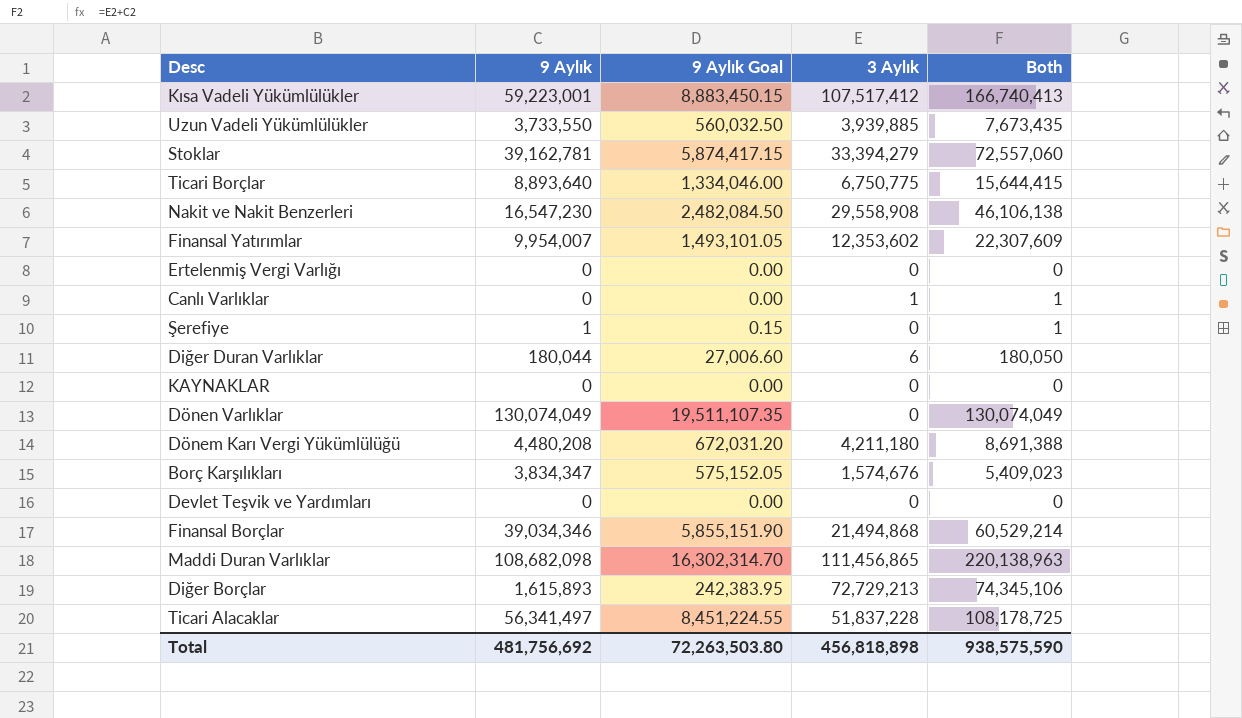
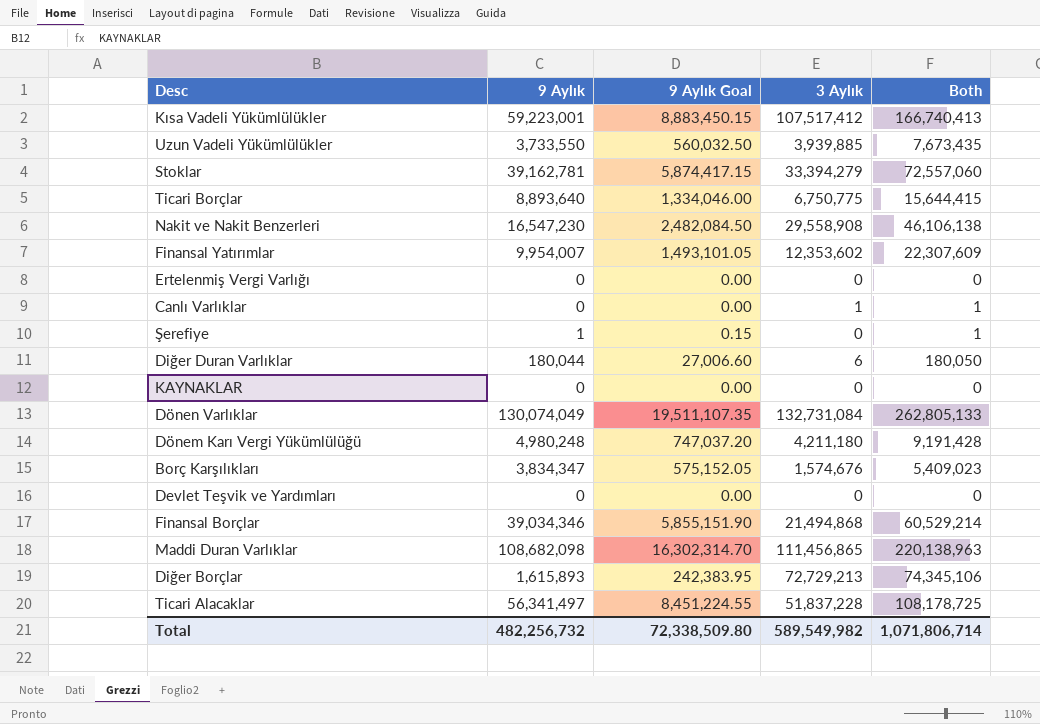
Dönen Varlıklar | 3 Aylık: 0 -> 132,731,084
Dönen Varlıklar | Both: 130,074,049 -> 262,805,133
Dönem Karı Vergi Yükümlülüğü | 9 Aylık: 4,480,208 -> 4,980,248
Dönem Karı Vergi Yükümlülüğü | 9 Aylık Goal: 672,031.20 -> 747,037.20
Dönem Karı Vergi Yükümlülüğü | Both: 8,691,388 -> 9,191,428
Total | 9 Aylık: 481,756,692 -> 482,256,732
Total | 9 Aylık Goal: 72,263,503.80 -> 72,338,509.80
Total | 3 Aylık: 456,818,898 -> 589,549,982
Total | Both: 938,575,590 -> 1,071,806,714

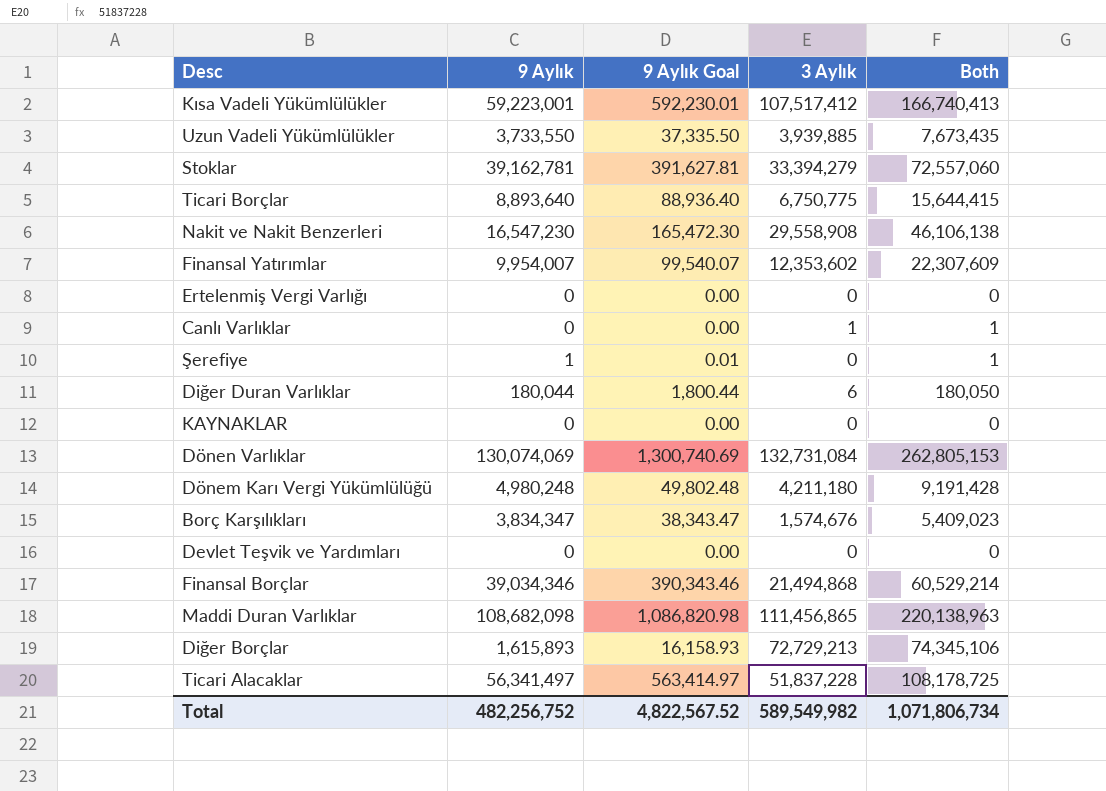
column 9 Aylık Goal | formula: [9 Aylık] * 0.15 -> [9 Aylık] * 0.01
Dönen Varlıklar | 9 Aylık: 130,074,049 -> 130,074,069
Dönen Varlıklar | Both: 262,805,133 -> 262,805,153
Total | 9 Aylık: 482,256,732 -> 482,256,752
Total | 9 Aylık Goal: 72,338,509.80 -> 4,822,567.52
Total | Both: 1,071,806,714 -> 1,071,806,734

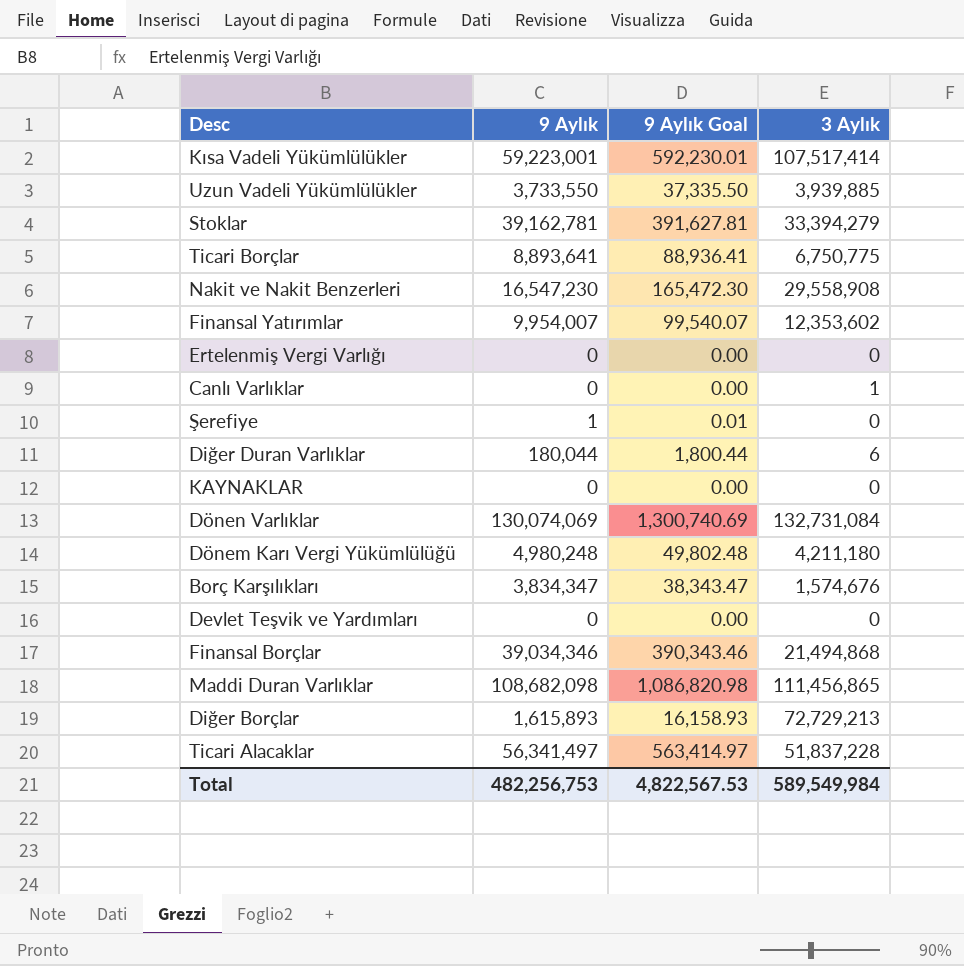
column Both | formula: [9 Aylık] + [3 Aylık] -> none
Kısa Vadeli Yükümlülükler | 3 Aylık: 107,517,412 -> 107,517,414
Ticari Borçlar | 9 Aylık: 8,893,640 -> 8,893,641
Ticari Borçlar | 9 Aylık Goal: 88,936.40 -> 88,936.41
Total | 9 Aylık: 482,256,752 -> 482,256,753
Total | 9 Aylık Goal: 4,822,567.52 -> 4,822,567.53
Total | 3 Aylık: 589,549,982 -> 589,549,984

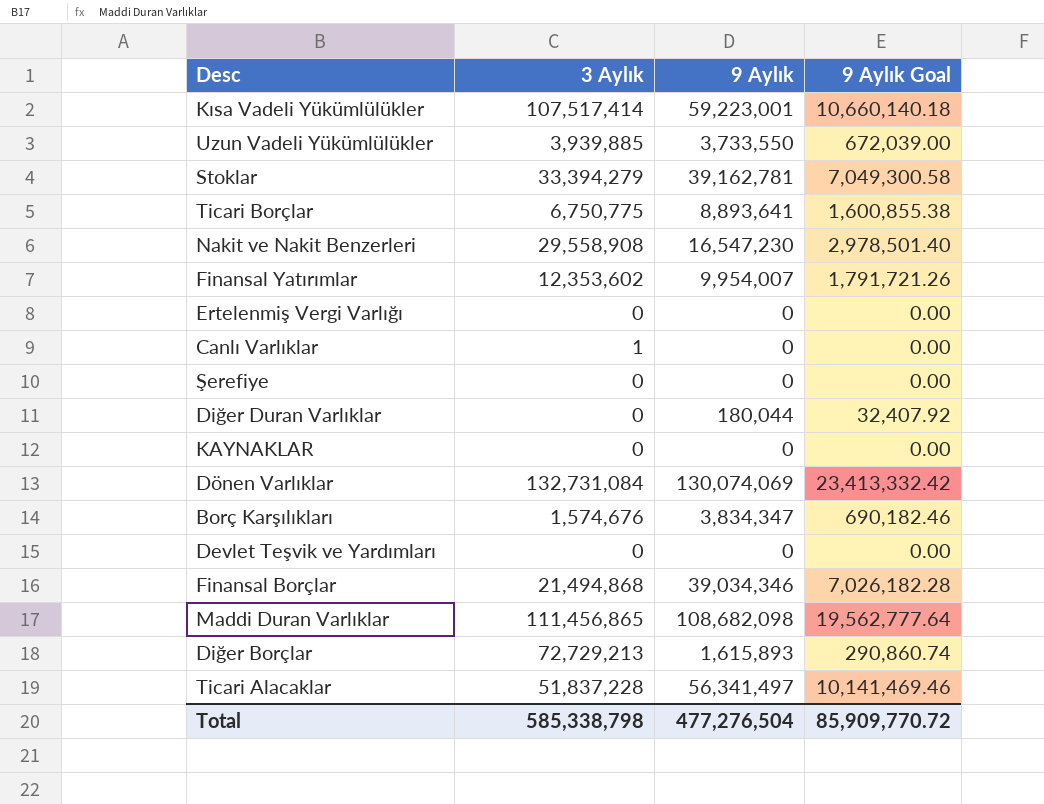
column 3 Aylık | position: 4 -> 2
column 9 Aylık Goal | formula: [9 Aylık] * 0.01 -> [9 Aylık] * 0.18
row Dönem Karı Vergi Yükümlülüğü: 4,980,248 | 49,802.48 | 4,211,180 -> none
Şerefiye | 9 Aylık: 1 -> 0
Diğer Duran Varlıklar | 3 Aylık: 6 -> 0
Total | 3 Aylık: 589,549,984 -> 585,338,798
Total | 9 Aylık: 482,256,753 -> 477,276,504
Total | 9 Aylık Goal: 4,822,567.53 -> 85,909,770.72

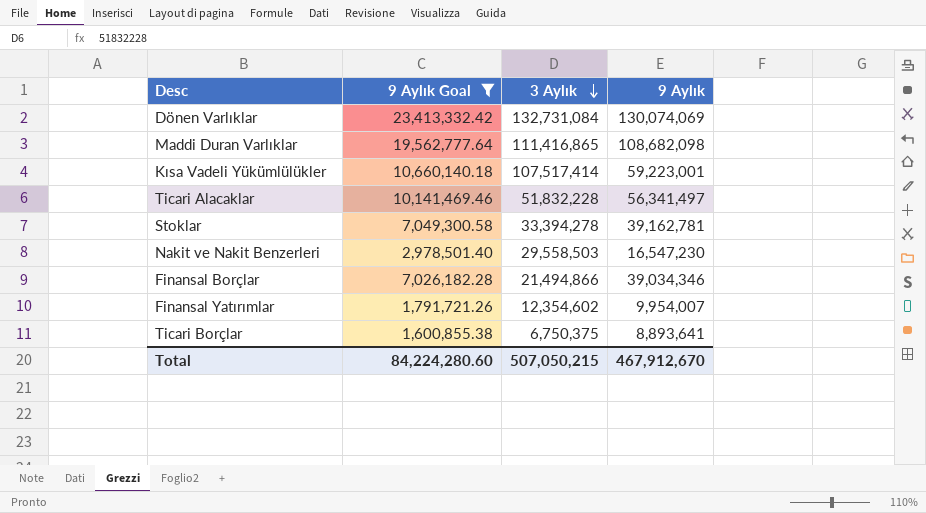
filter: none -> 9 Aylık Goal >= 1,600,855.38
row order: none -> 3 Aylık descending
column 9 Aylık Goal | position: 4 -> 2
Maddi Duran Varlıklar | 3 Aylık: 111,456,865 -> 111,416,865
Ticari Alacaklar | 3 Aylık: 51,837,228 -> 51,832,228
Stoklar | 3 Aylık: 33,394,279 -> 33,394,278
Nakit ve Nakit Benzerleri | 3 Aylık: 29,558,908 -> 29,558,503
Finansal Borçlar | 3 Aylık: 21,494,868 -> 21,494,866
Finansal Yatırımlar | 3 Aylık: 12,353,602 -> 12,354,602
Ticari Borçlar | 3 Aylık: 6,750,775 -> 6,750,375
Total | 9 Aylık Goal: 85,909,770.72 -> 84,224,280.60
Total | 3 Aylık: 585,338,798 -> 507,050,215
Total | 9 Aylık: 477,276,504 -> 467,912,670

